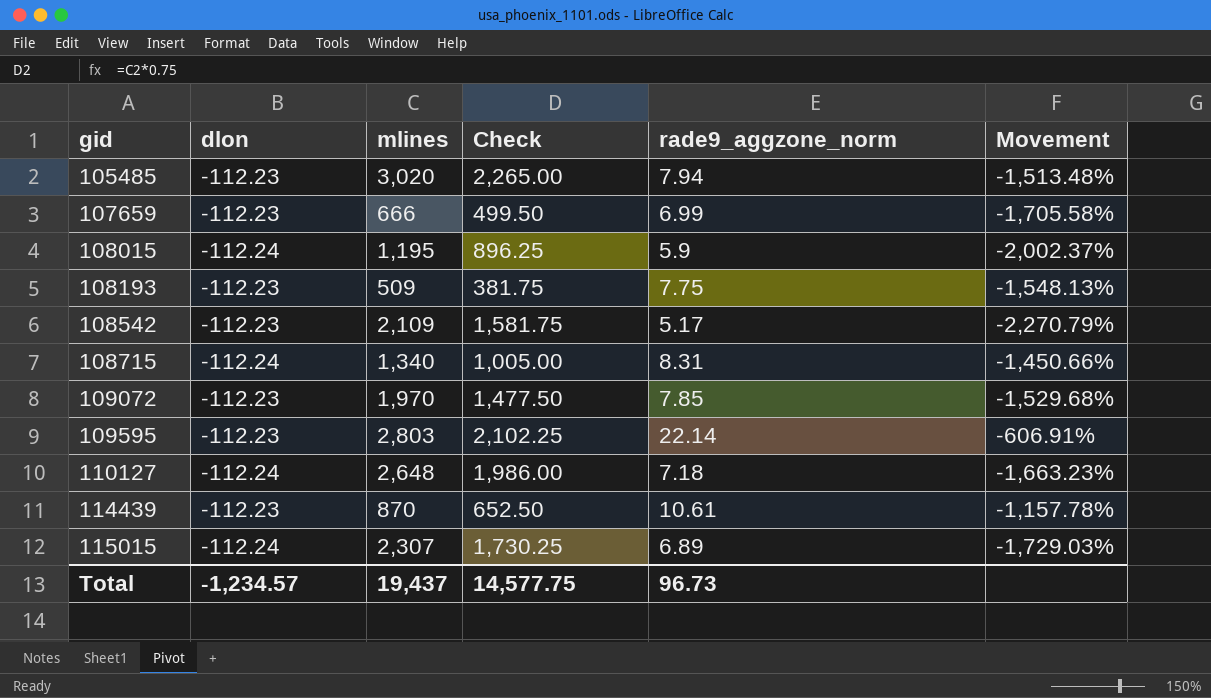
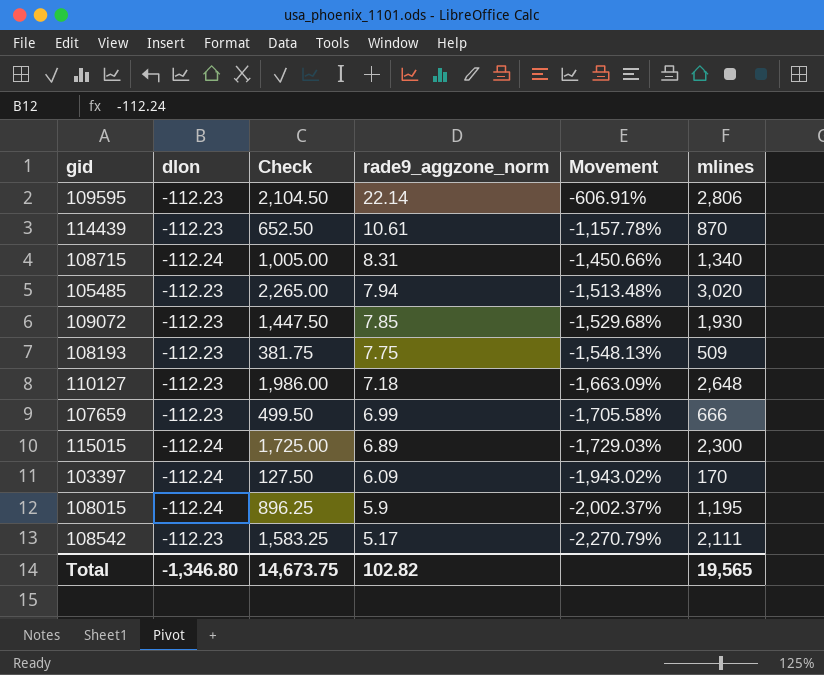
row order: gid ascending -> rade9_aggzone_norm descending
column mlines | position: 3 -> 6
109595 | Check: 2,102.25 -> 2,104.50
109595 | mlines: 2,803 -> 2,806
109072 | Check: 1,477.50 -> 1,447.50
109072 | mlines: 1,970 -> 1,930
110127 | dlon: -112.24 -> -112.23
110127 | Movement: -1,663.23% -> -1,663.09%
115015 | Check: 1,730.25 -> 1,725.00
115015 | mlines: 2,307 -> 2,300
row 103397: none -> -112.24 | 127.50 | 6.09 | -1,943.02% | 170
108542 | Check: 1,581.75 -> 1,583.25
108542 | mlines: 2,109 -> 2,111
Total | dlon: -1,234.57 -> -1,346.80
Total | Check: 14,577.75 -> 14,673.75
Total | rade9_aggzone_norm: 96.73 -> 102.82
Total | mlines: 19,437 -> 19,565

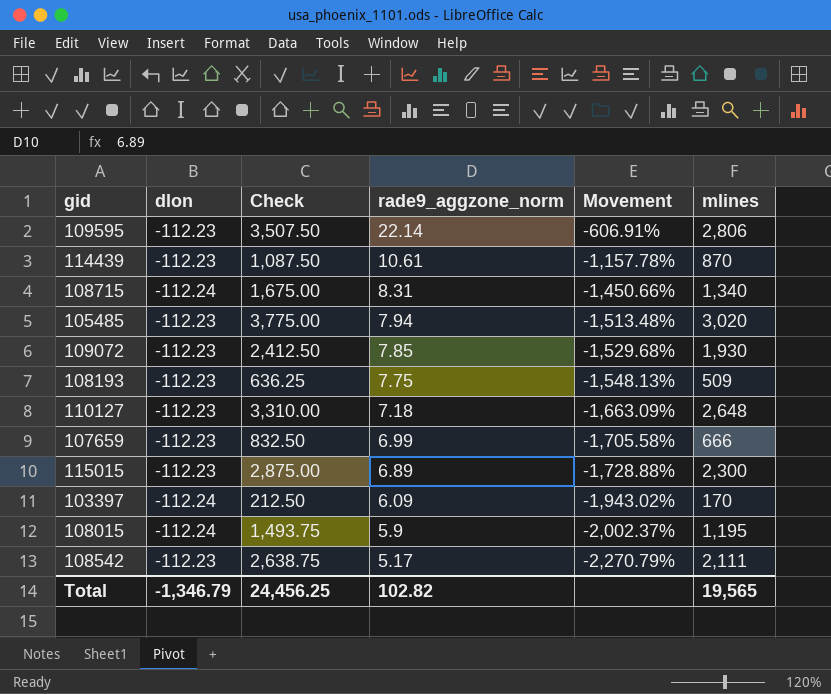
column Check | formula: [mlines] * 0.75 -> [mlines] * 1.25
115015 | dlon: -112.24 -> -112.23
115015 | Movement: -1,729.03% -> -1,728.88%
Total | dlon: -1,346.80 -> -1,346.79
Total | Check: 14,673.75 -> 24,456.25

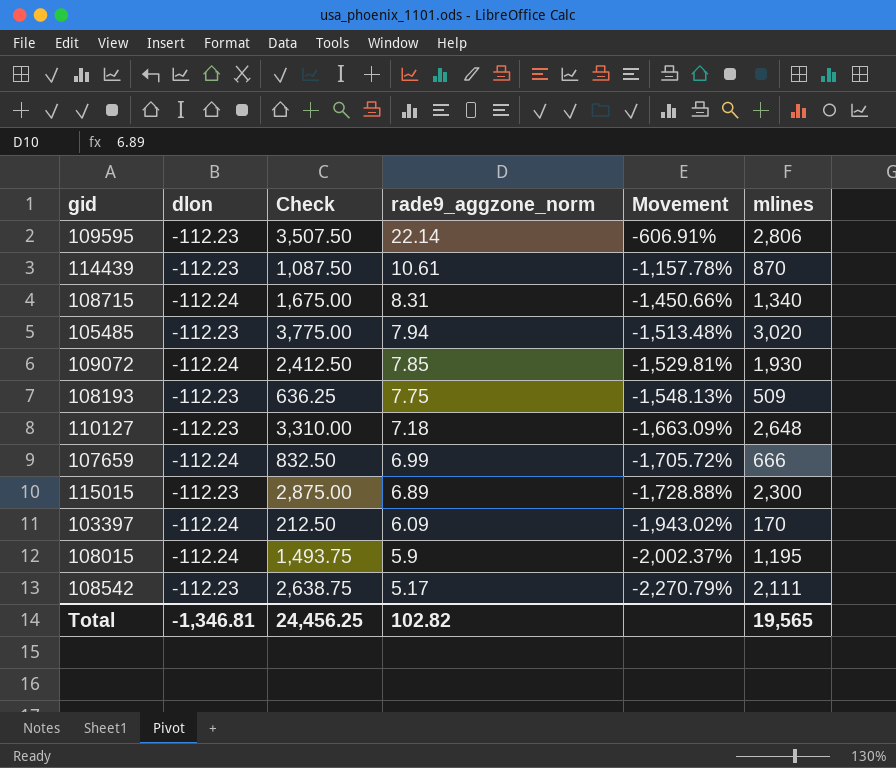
109072 | dlon: -112.23 -> -112.24
109072 | Movement: -1,529.68% -> -1,529.81%
107659 | dlon: -112.23 -> -112.24
107659 | Movement: -1,705.58% -> -1,705.72%
Total | dlon: -1,346.79 -> -1,346.81

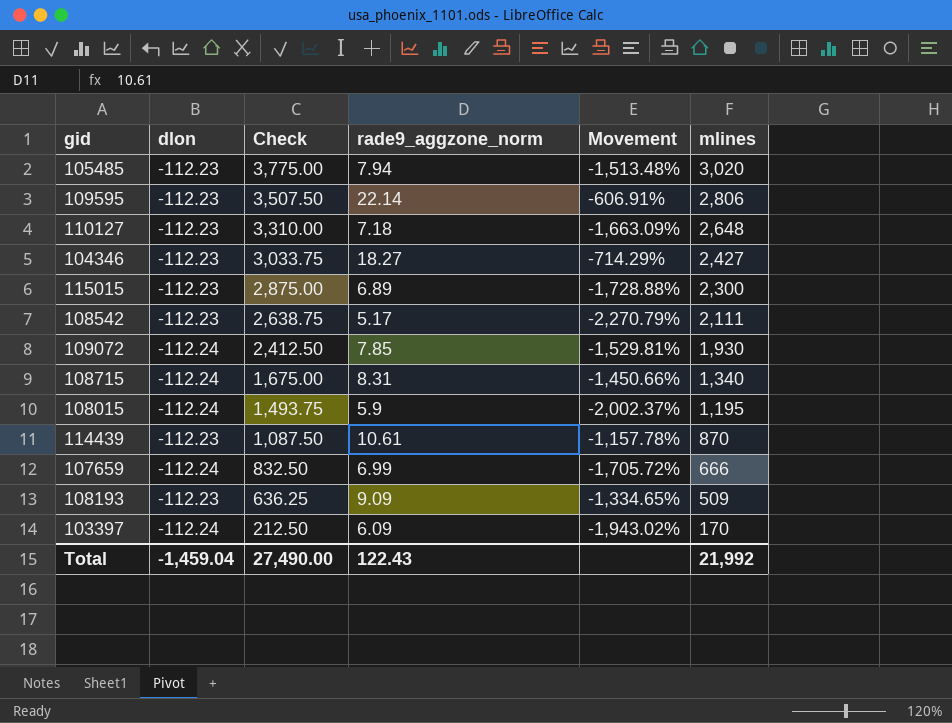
row order: rade9_aggzone_norm descending -> Check descending
row 104346: none -> -112.23 | 3,033.75 | 18.27 | -714.29% | 2,427
108193 | rade9_aggzone_norm: 7.75 -> 9.09
108193 | Movement: -1,548.13% -> -1,334.65%
Total | dlon: -1,346.81 -> -1,459.04
Total | Check: 24,456.25 -> 27,490.00
Total | rade9_aggzone_norm: 102.82 -> 122.43
Total | mlines: 19,565 -> 21,992

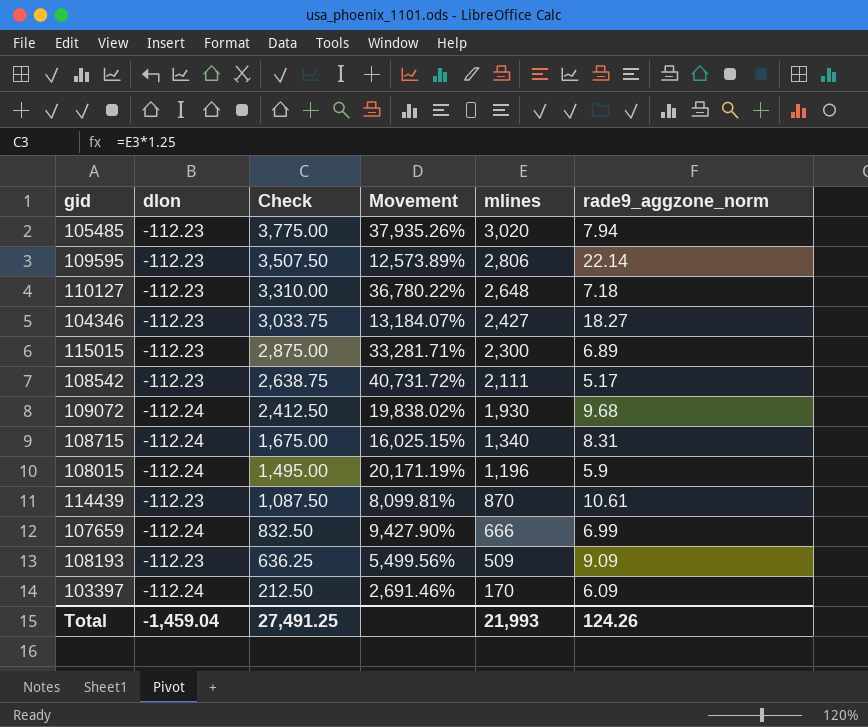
column Movement | formula: ([dlon] - [rade9_aggzone_norm]) / [rade9_aggzone_norm] -> ([mlines] - [rade9_aggzone_norm]) / [rade9_aggzone_norm]
column rade9_aggzone_norm | position: 4 -> 6
109072 | rade9_aggzone_norm: 7.85 -> 9.68
108015 | Check: 1,493.75 -> 1,495.00
108015 | mlines: 1,195 -> 1,196
Total | Check: 27,490.00 -> 27,491.25
Total | mlines: 21,992 -> 21,993
Total | rade9_aggzone_norm: 122.43 -> 124.26

